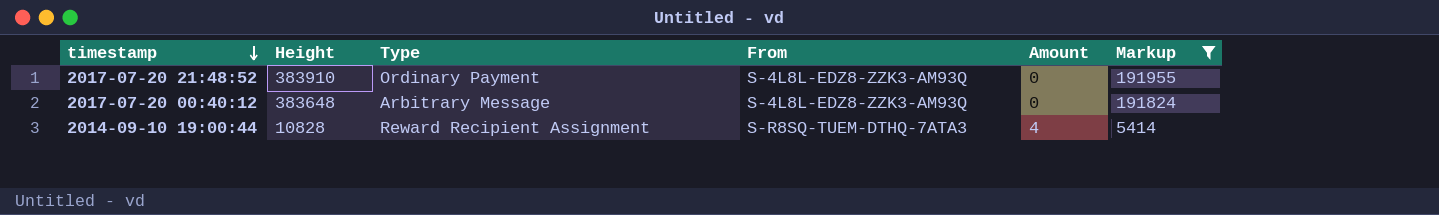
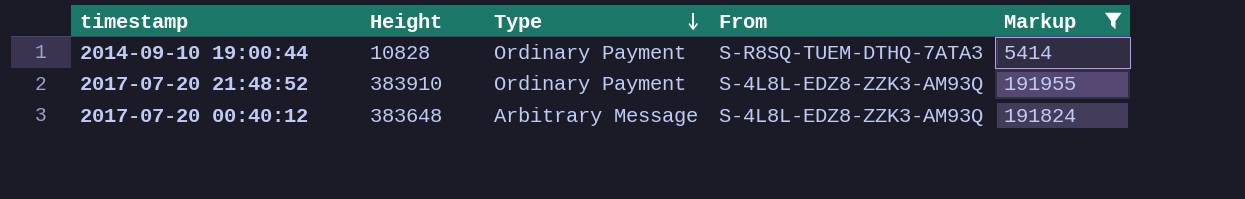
row order: timestamp descending -> Type descending
column Amount | position: 5 -> none
2014-09-10 19:00:44 | Type: Reward Recipient Assignment -> Ordinary Payment

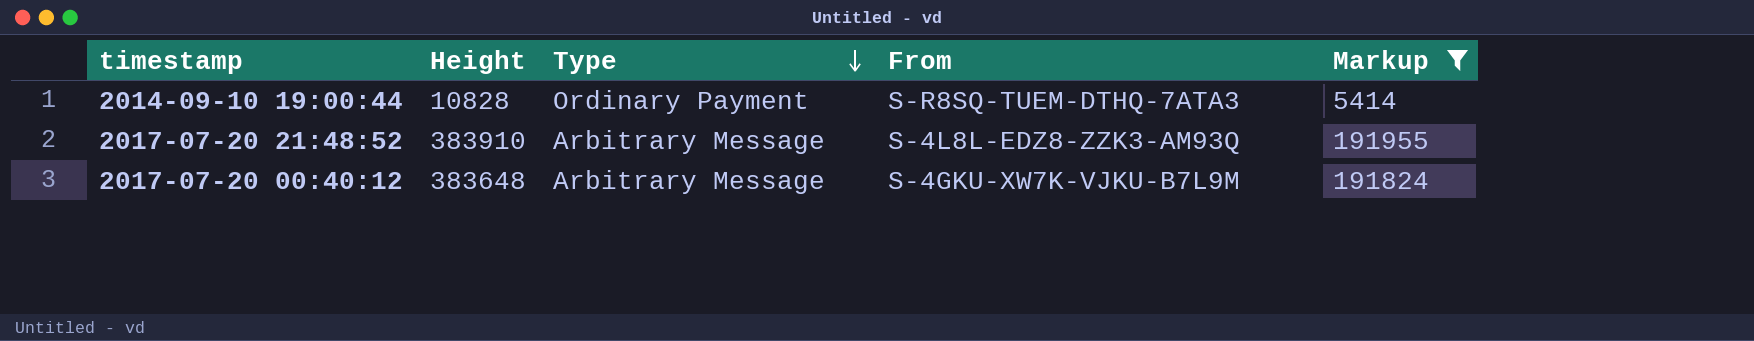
2017-07-20 21:48:52 | Type: Ordinary Payment -> Arbitrary Message
2017-07-20 00:40:12 | From: S-4L8L-EDZ8-ZZK3-AM93Q -> S-4GKU-XW7K-VJKU-B7L9M

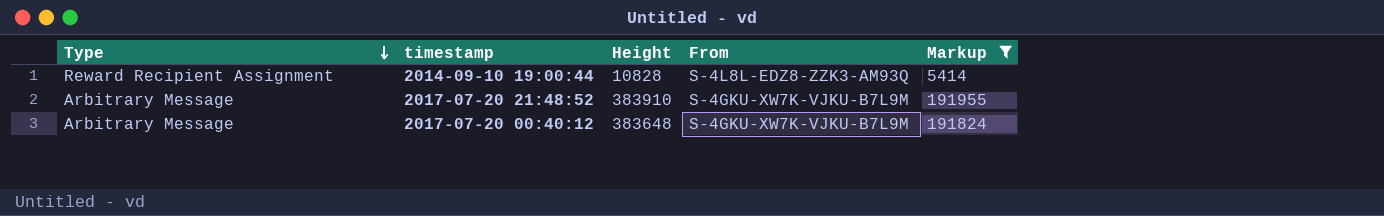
column Type | position: 3 -> 1
2014-09-10 19:00:44 | Type: Ordinary Payment -> Reward Recipient Assignment
2014-09-10 19:00:44 | From: S-R8SQ-TUEM-DTHQ-7ATA3 -> S-4L8L-EDZ8-ZZK3-AM93Q
2017-07-20 21:48:52 | From: S-4L8L-EDZ8-ZZK3-AM93Q -> S-4GKU-XW7K-VJKU-B7L9M

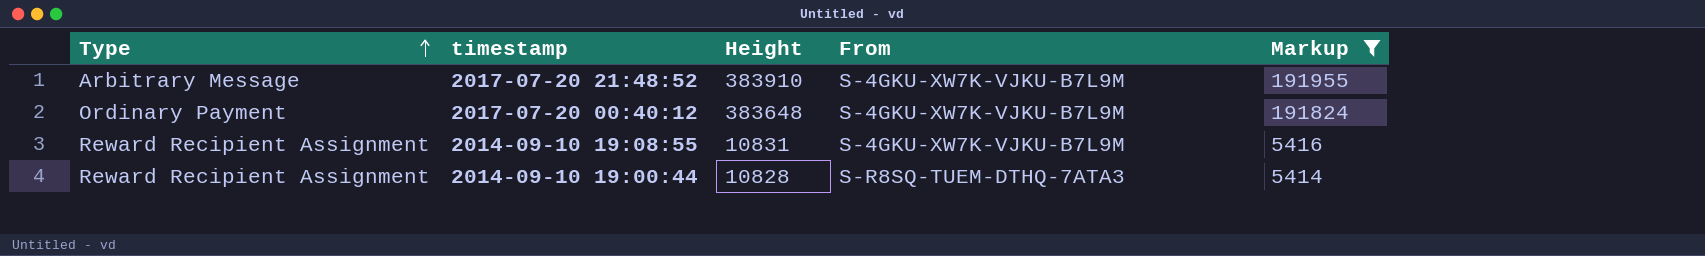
row order: Type descending -> Type ascending
2017-07-20 00:40:12 | Type: Arbitrary Message -> Ordinary Payment
row 2014-09-10 19:08:55: none -> Reward Recipient Assignment | 10831 | S-4GKU-XW7K-VJKU-B7L9M | 5416
2014-09-10 19:00:44 | From: S-4L8L-EDZ8-ZZK3-AM93Q -> S-R8SQ-TUEM-DTHQ-7ATA3

